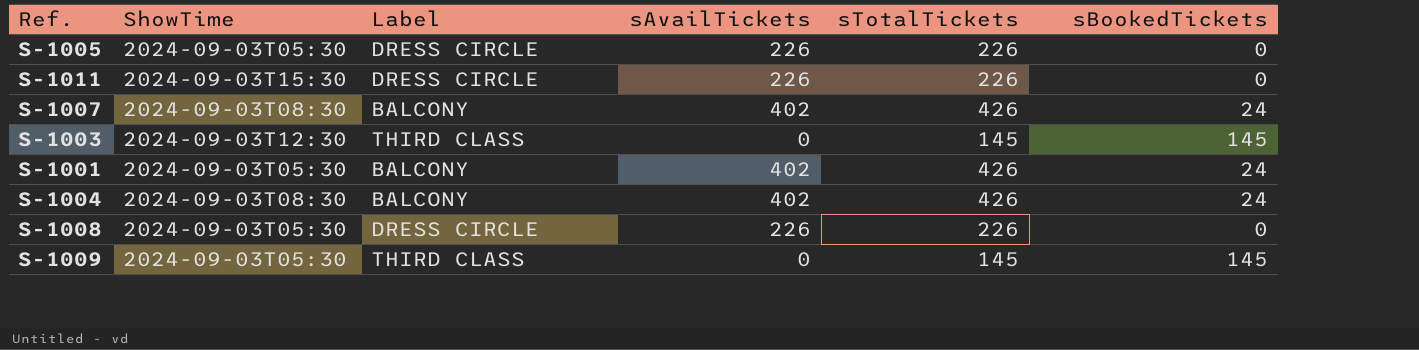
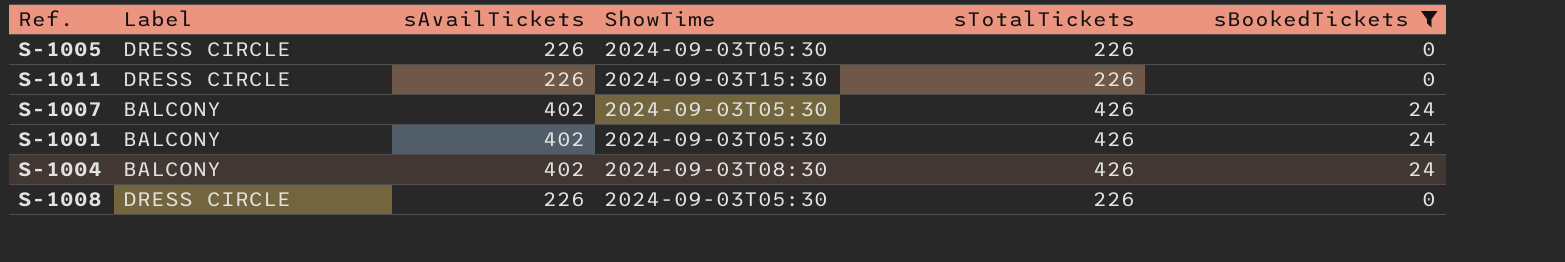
filter: none -> sBookedTickets != 145
column ShowTime | position: 2 -> 4
S-1007 | ShowTime: 2024-09-03T08:30 -> 2024-09-03T05:30

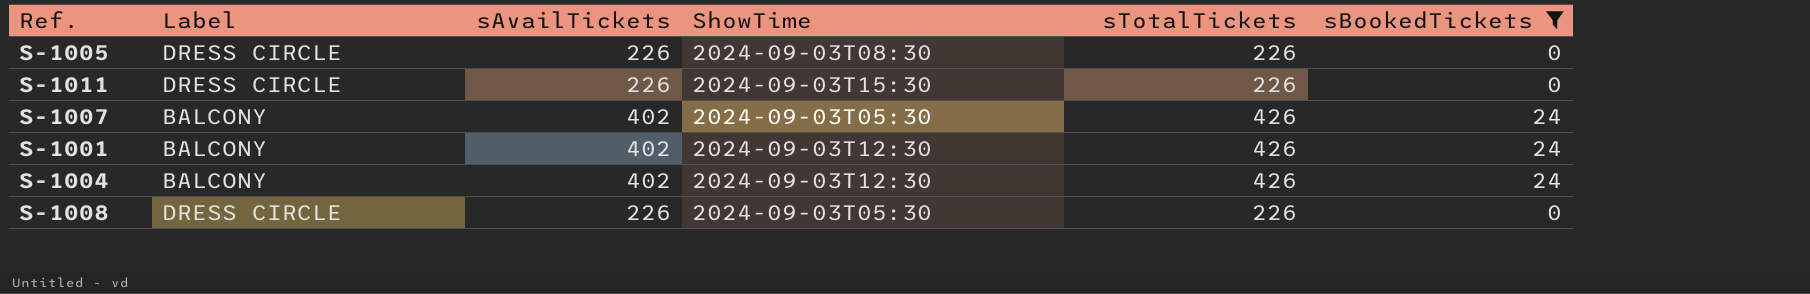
S-1005 | ShowTime: 2024-09-03T05:30 -> 2024-09-03T08:30
S-1001 | ShowTime: 2024-09-03T05:30 -> 2024-09-03T12:30
S-1004 | ShowTime: 2024-09-03T08:30 -> 2024-09-03T12:30

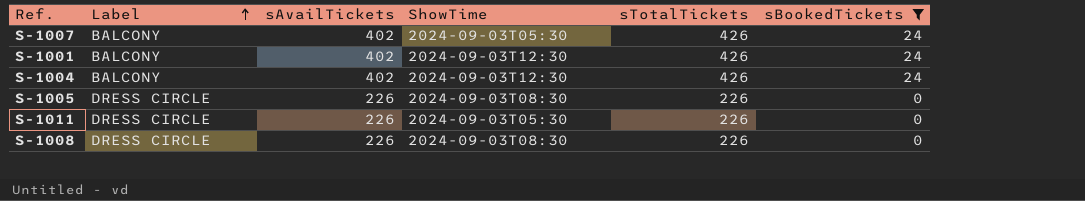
row order: none -> Label ascending
S-1011 | ShowTime: 2024-09-03T15:30 -> 2024-09-03T05:30
S-1008 | ShowTime: 2024-09-03T05:30 -> 2024-09-03T08:30

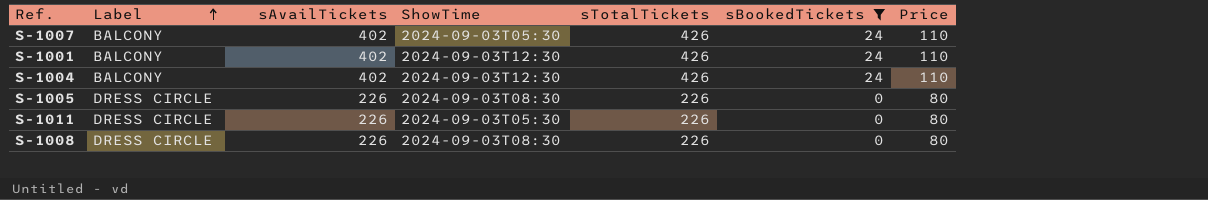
column Price | position: none -> 7

